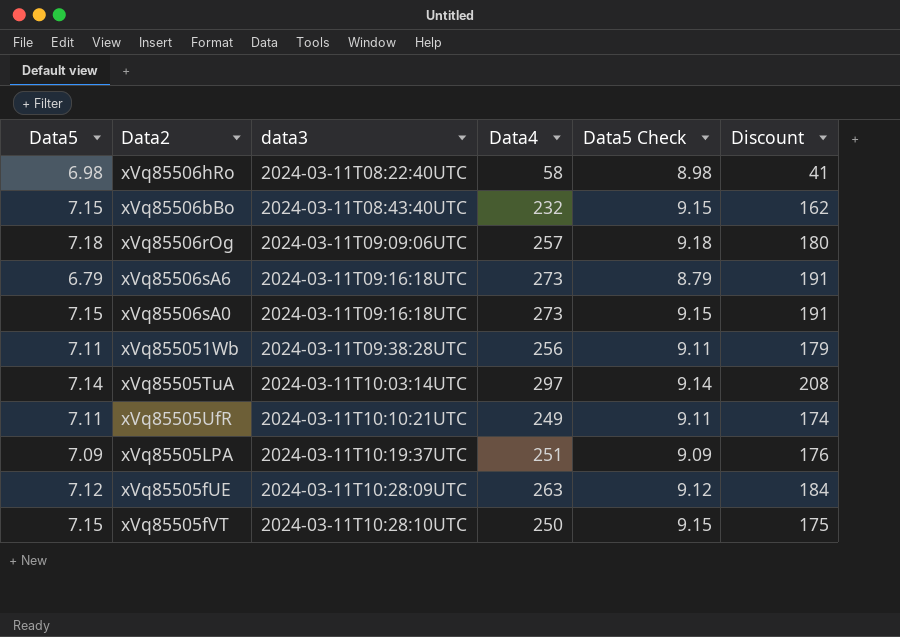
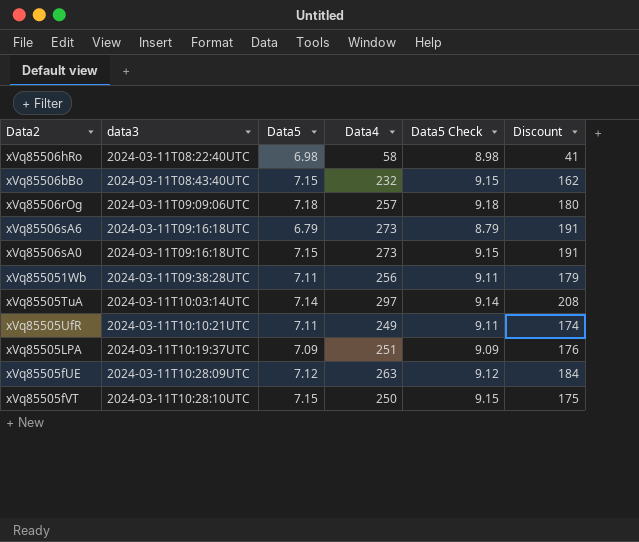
column Data5 | position: 1 -> 3

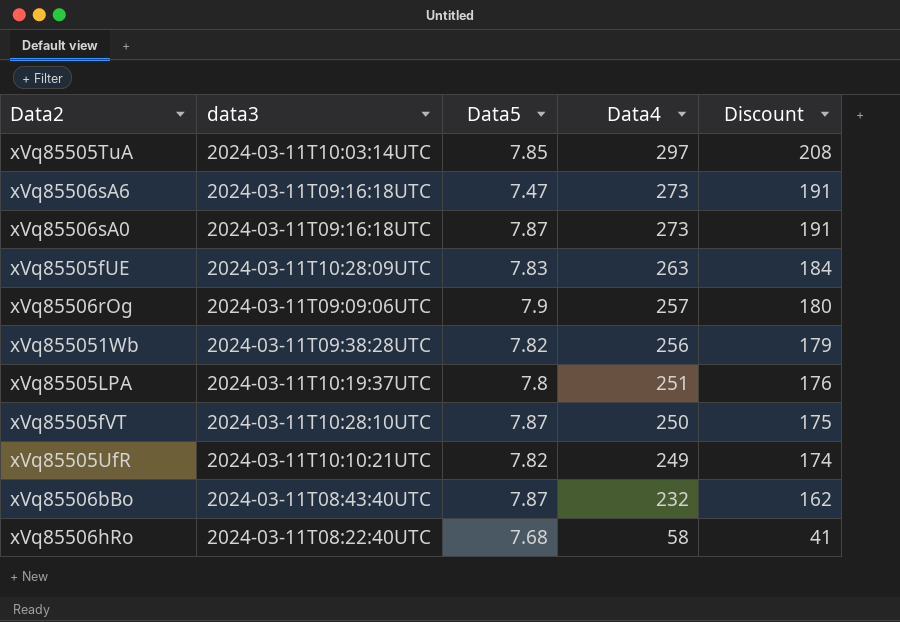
row order: data3 ascending -> Data4 descending
column Data5 Check | formula: [Data5] + 2 -> none
xVq85505TuA | Data5: 7.14 -> 7.85
xVq85506sA6 | Data5: 6.79 -> 7.47
xVq85506sA0 | Data5: 7.15 -> 7.87
xVq85505fUE | Data5: 7.12 -> 7.83
xVq85506rOg | Data5: 7.18 -> 7.9
xVq855051Wb | Data5: 7.11 -> 7.82
xVq85505LPA | Data5: 7.09 -> 7.8
xVq85505fVT | Data5: 7.15 -> 7.87
xVq85505UfR | Data5: 7.11 -> 7.82
xVq85506bBo | Data5: 7.15 -> 7.87
xVq85506hRo | Data5: 6.98 -> 7.68

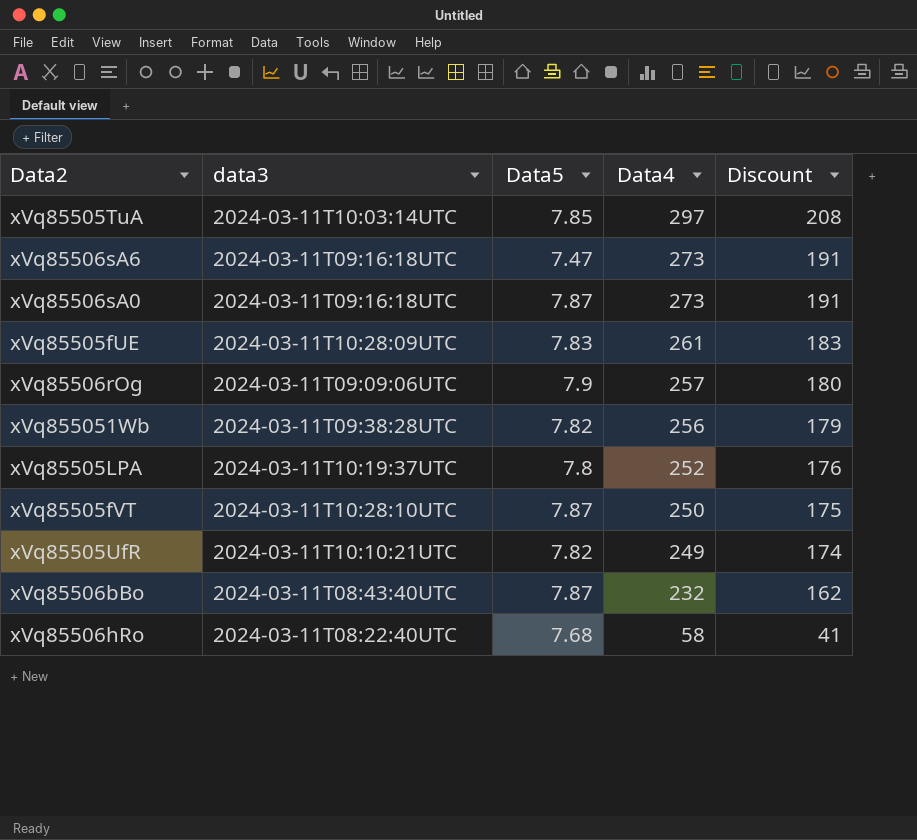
xVq85505fUE | Data4: 263 -> 261
xVq85505fUE | Discount: 184 -> 183
xVq85505LPA | Data4: 251 -> 252

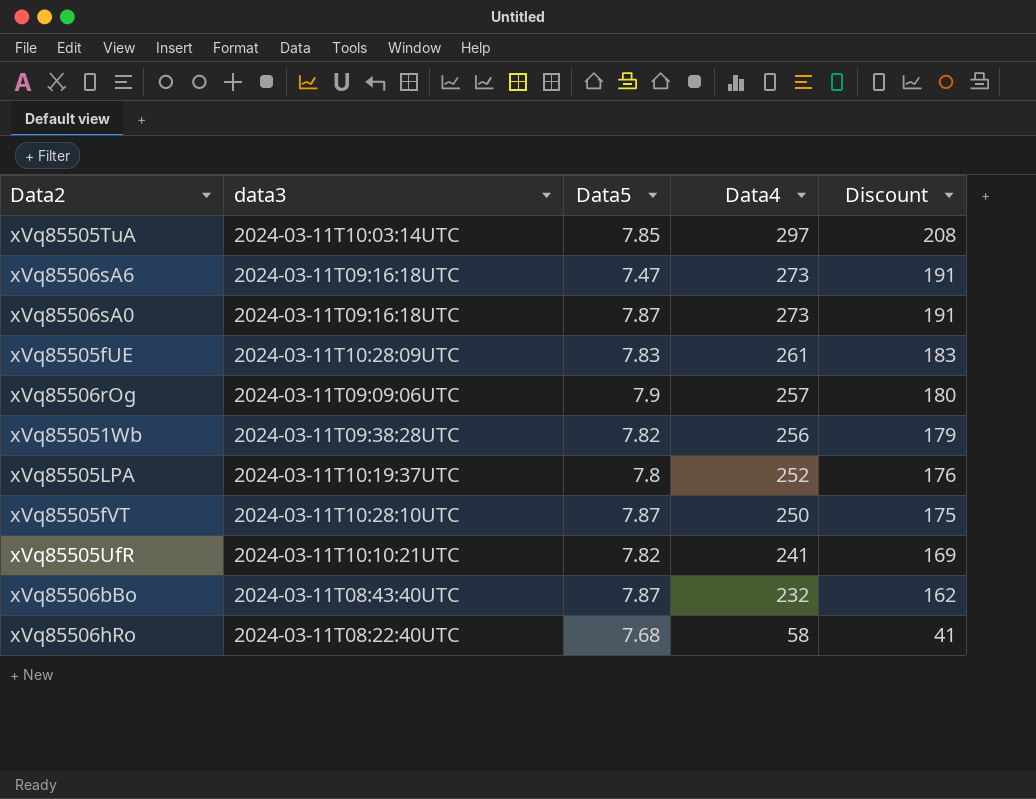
xVq85505UfR | Data4: 249 -> 241
xVq85505UfR | Discount: 174 -> 169

